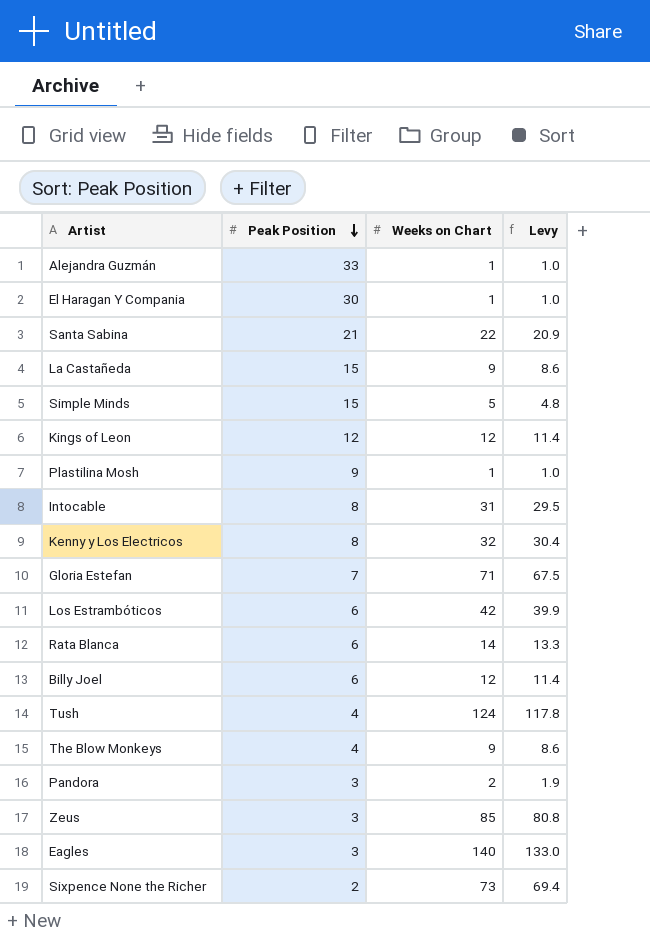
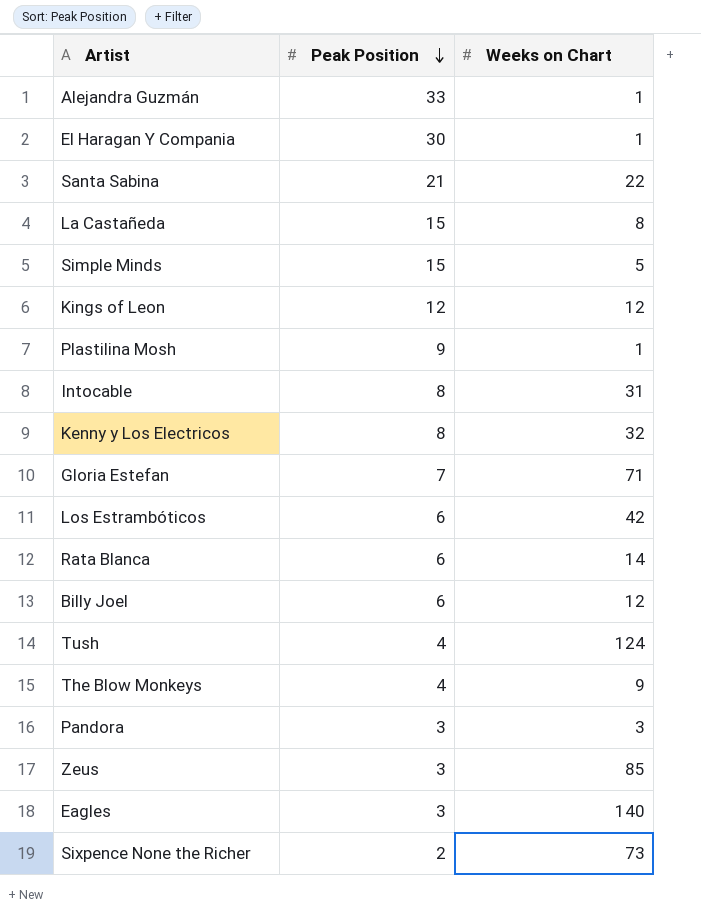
column Levy | formula: [Weeks on Chart] * 0.95 -> none
La Castañeda | Weeks on Chart: 9 -> 8
Pandora | Weeks on Chart: 2 -> 3

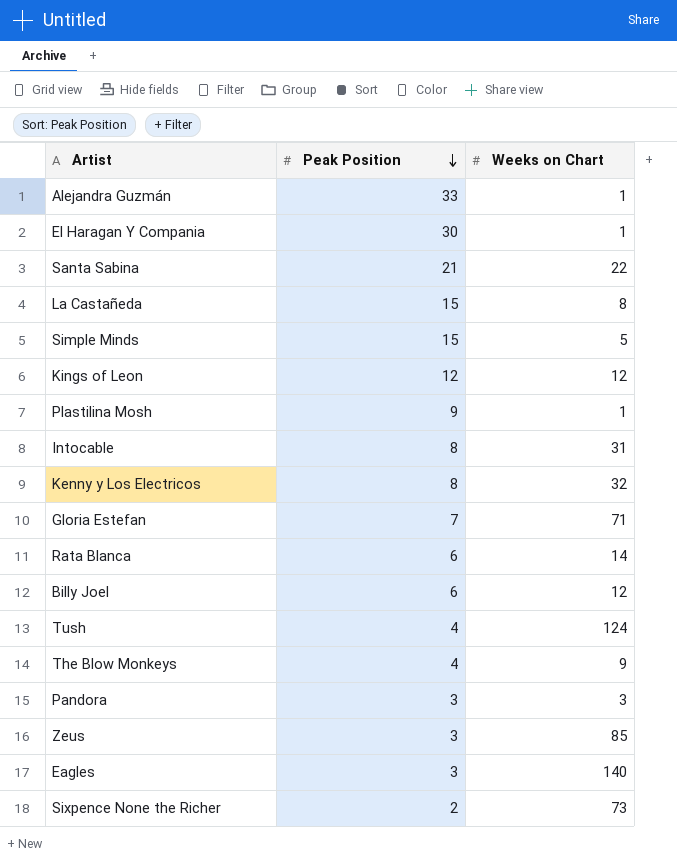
row Los Estrambóticos: 6 | 42 -> none

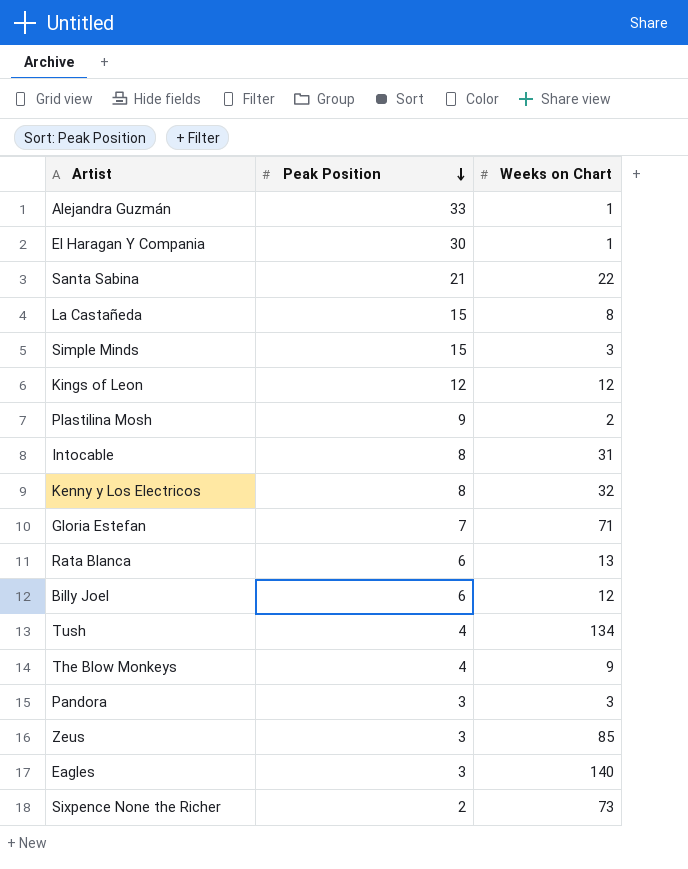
Simple Minds | Weeks on Chart: 5 -> 3
Plastilina Mosh | Weeks on Chart: 1 -> 2
Rata Blanca | Weeks on Chart: 14 -> 13
Tush | Weeks on Chart: 124 -> 134

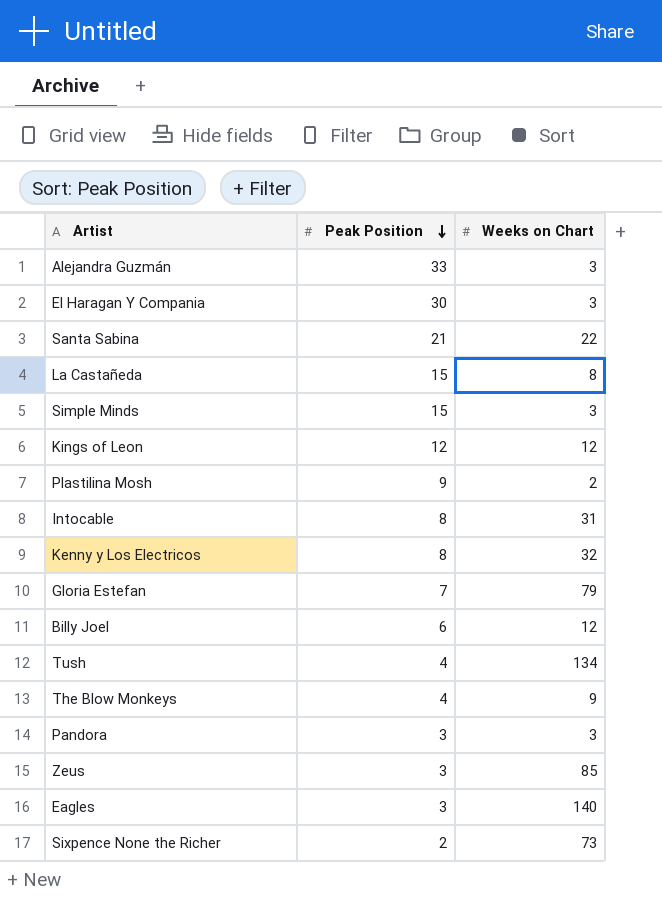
row Rata Blanca: 6 | 13 -> none
Alejandra Guzmán | Weeks on Chart: 1 -> 3
El Haragan Y Compania | Weeks on Chart: 1 -> 3
Gloria Estefan | Weeks on Chart: 71 -> 79

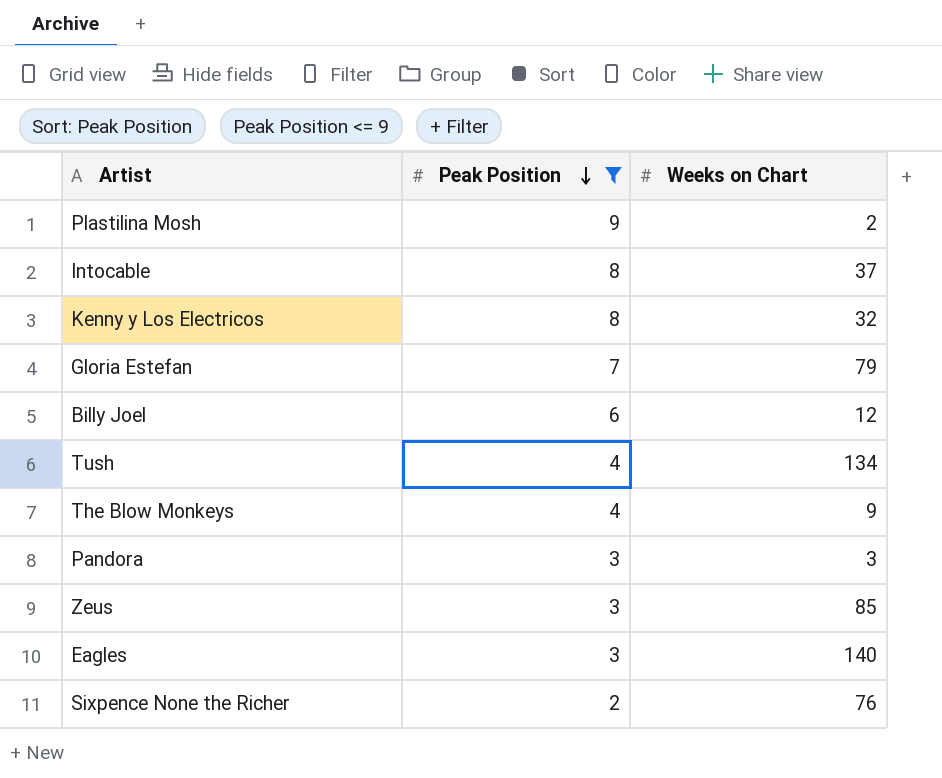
filter: none -> Peak Position <= 9
Intocable | Weeks on Chart: 31 -> 37
Sixpence None the Richer | Weeks on Chart: 73 -> 76

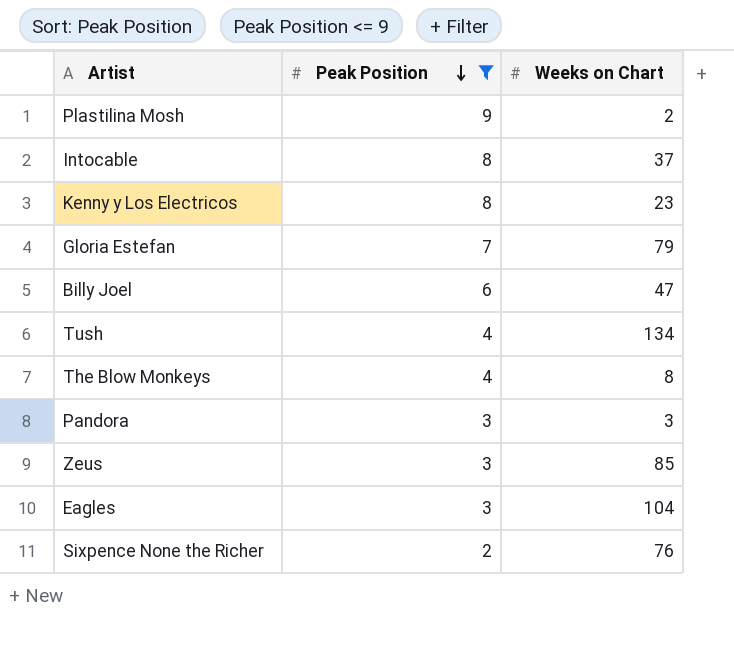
Kenny y Los Electricos | Weeks on Chart: 32 -> 23
Billy Joel | Weeks on Chart: 12 -> 47
The Blow Monkeys | Weeks on Chart: 9 -> 8
Eagles | Weeks on Chart: 140 -> 104

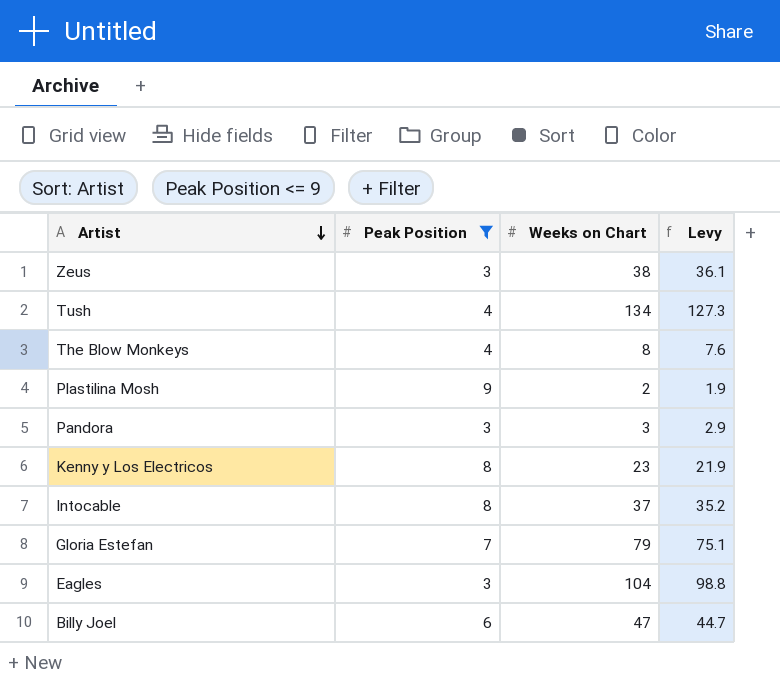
row order: Peak Position descending -> Artist descending
column Levy | formula: none -> [Weeks on Chart] * 0.95
row Sixpence None the Richer: 2 | 76 -> none
Zeus | Weeks on Chart: 85 -> 38

